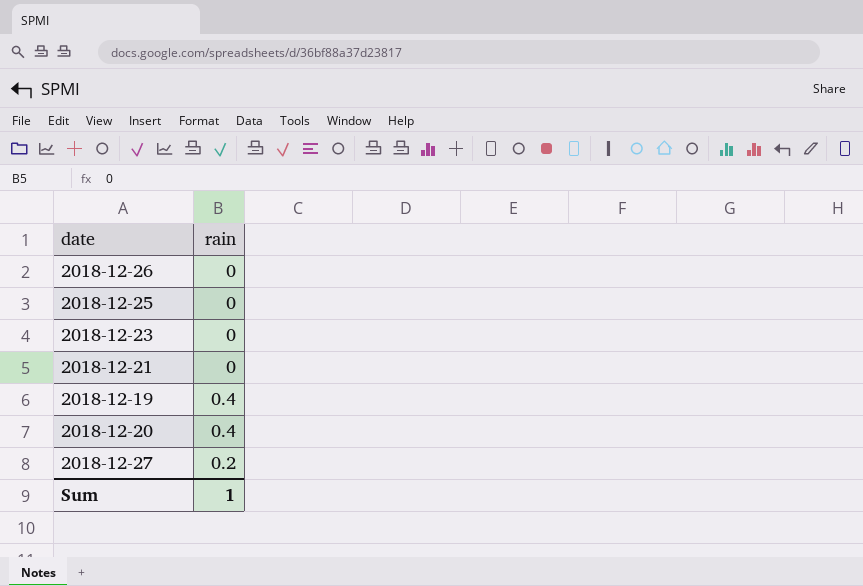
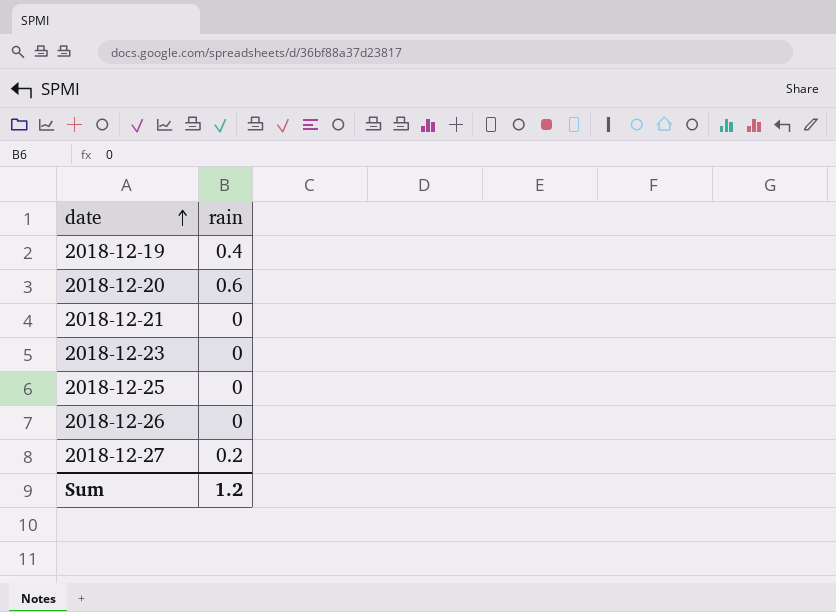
row order: none -> date ascending
2018-12-20 | rain: 0.4 -> 0.6
Sum | rain: 1 -> 1.2

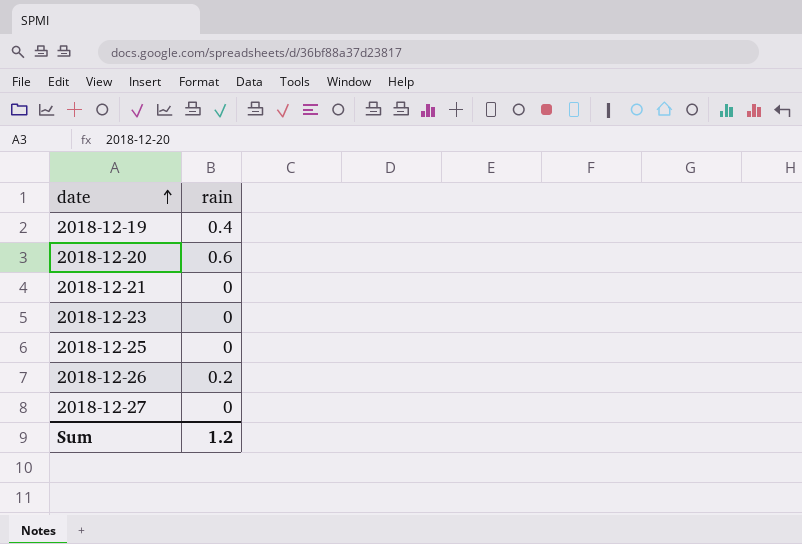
2018-12-26 | rain: 0 -> 0.2
2018-12-27 | rain: 0.2 -> 0

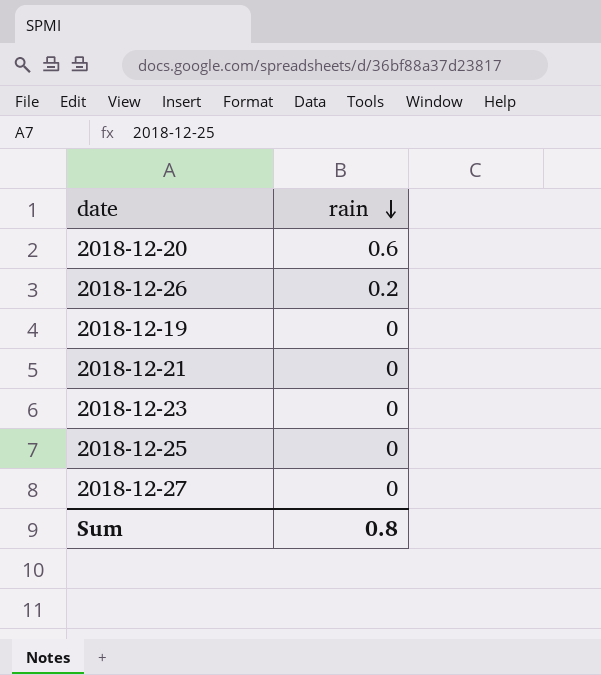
row order: date ascending -> rain descending
2018-12-19 | rain: 0.4 -> 0
Sum | rain: 1.2 -> 0.8

